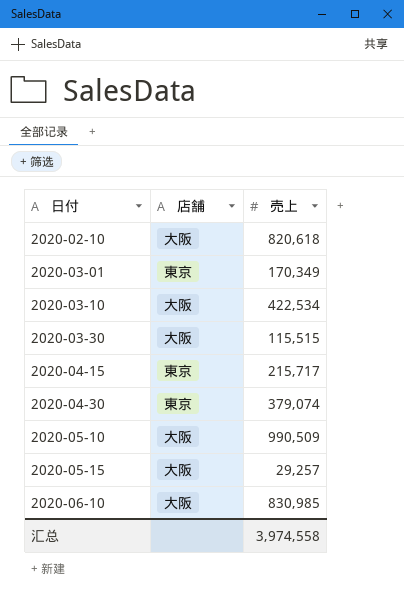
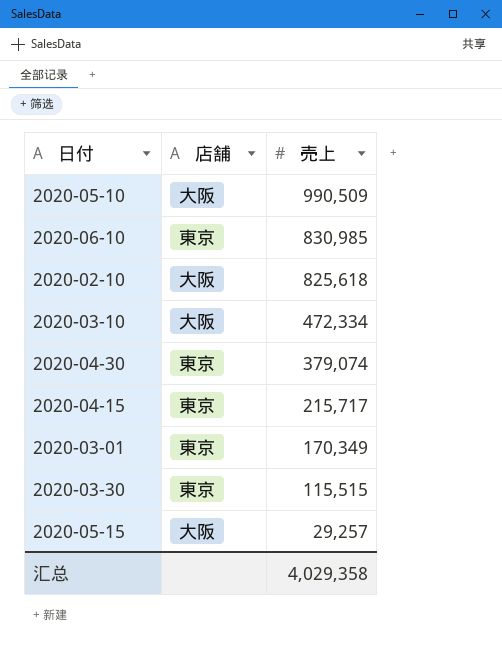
row order: 日付 ascending -> 売上 descending
2020-06-10 | 店舗: 大阪 -> 東京
2020-02-10 | 売上: 820,618 -> 825,618
2020-03-10 | 売上: 422,534 -> 472,334
2020-03-30 | 店舗: 大阪 -> 東京
汇总 | 売上: 3,974,558 -> 4,029,358

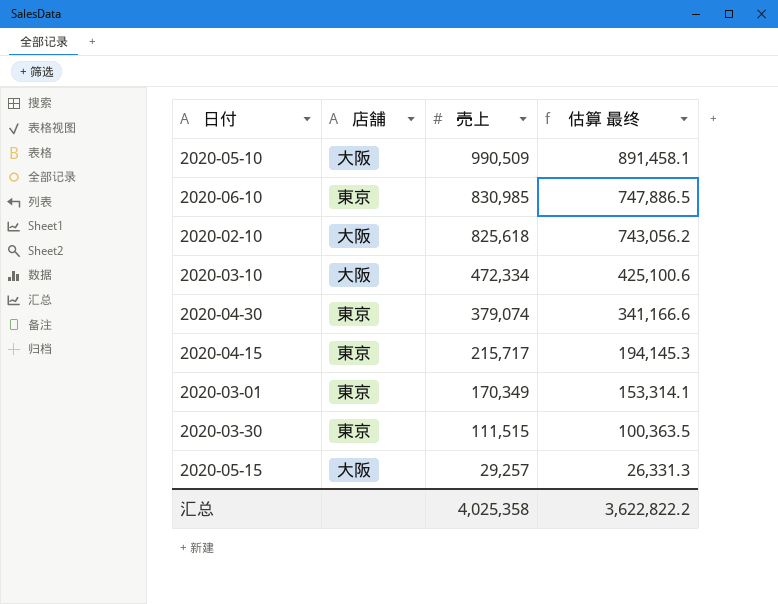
column 估算 最终 | formula: none -> [売上] * 0.9
2020-03-30 | 売上: 115,515 -> 111,515
汇总 | 売上: 4,029,358 -> 4,025,358

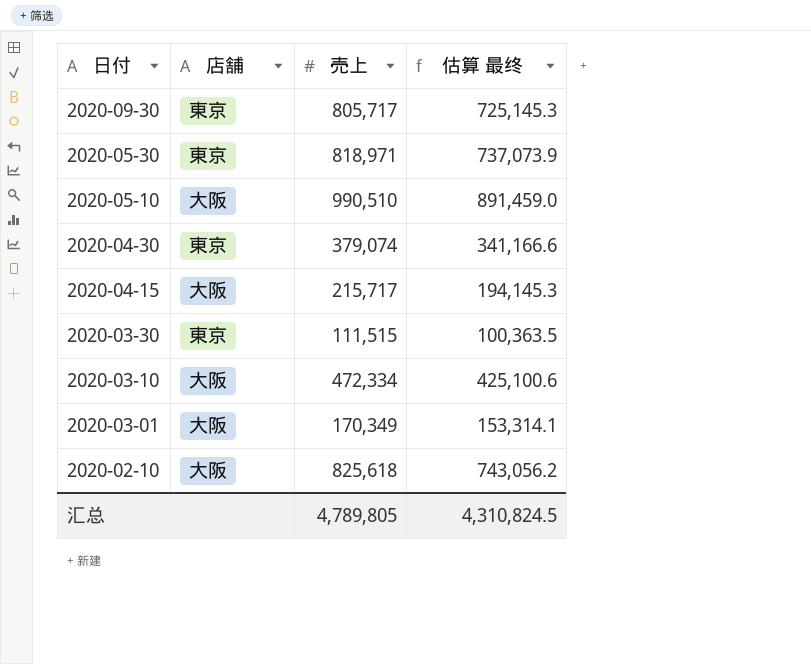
row order: 売上 descending -> 日付 descending
row 2020-06-10: 東京 | 830,985 | 747,886.5 -> none
row 2020-05-15: 大阪 | 29,257 | 26,331.3 -> none
row 2020-09-30: none -> 東京 | 805,717 | 725,145.3
row 2020-05-30: none -> 東京 | 818,971 | 737,073.9
2020-05-10 | 売上: 990,509 -> 990,510
2020-05-10 | 估算 最终: 891,458.1 -> 891,459.0
2020-04-15 | 店舗: 東京 -> 大阪
2020-03-01 | 店舗: 東京 -> 大阪
汇总 | 売上: 4,025,358 -> 4,789,805
汇总 | 估算 最终: 3,622,822.2 -> 4,310,824.5

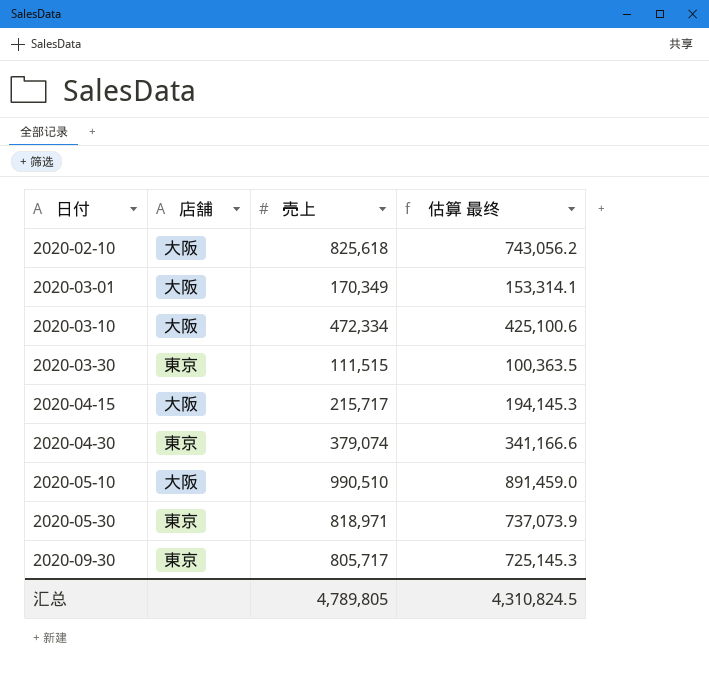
row order: 日付 descending -> 日付 ascending

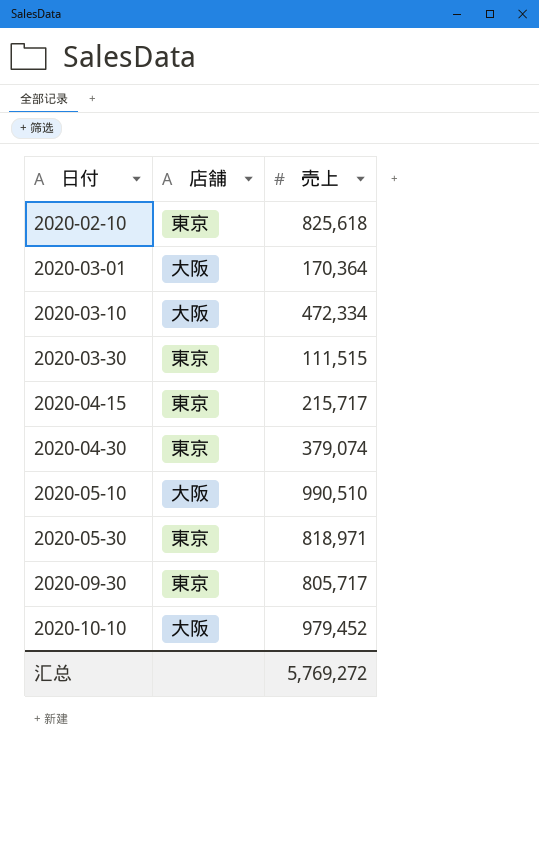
column 估算 最终 | formula: [売上] * 0.9 -> none
2020-02-10 | 店舗: 大阪 -> 東京
2020-03-01 | 売上: 170,349 -> 170,364
2020-04-15 | 店舗: 大阪 -> 東京
row 2020-10-10: none -> 大阪 | 979,452
汇总 | 売上: 4,789,805 -> 5,769,272

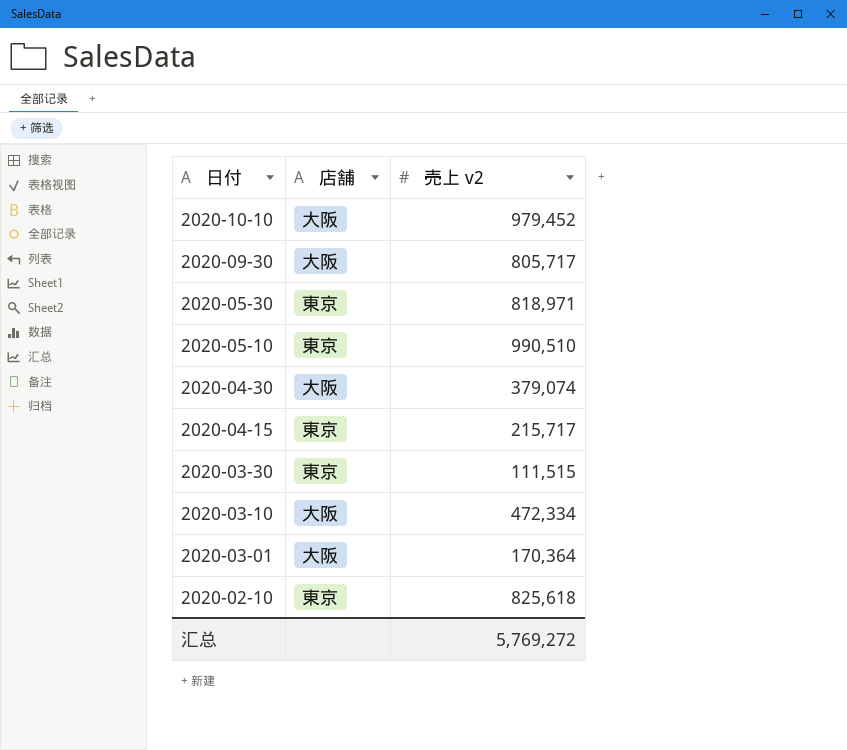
row order: 日付 ascending -> 日付 descending
column name: 売上 -> 売上 v2
2020-09-30 | 店舗: 東京 -> 大阪
2020-05-10 | 店舗: 大阪 -> 東京
2020-04-30 | 店舗: 東京 -> 大阪

